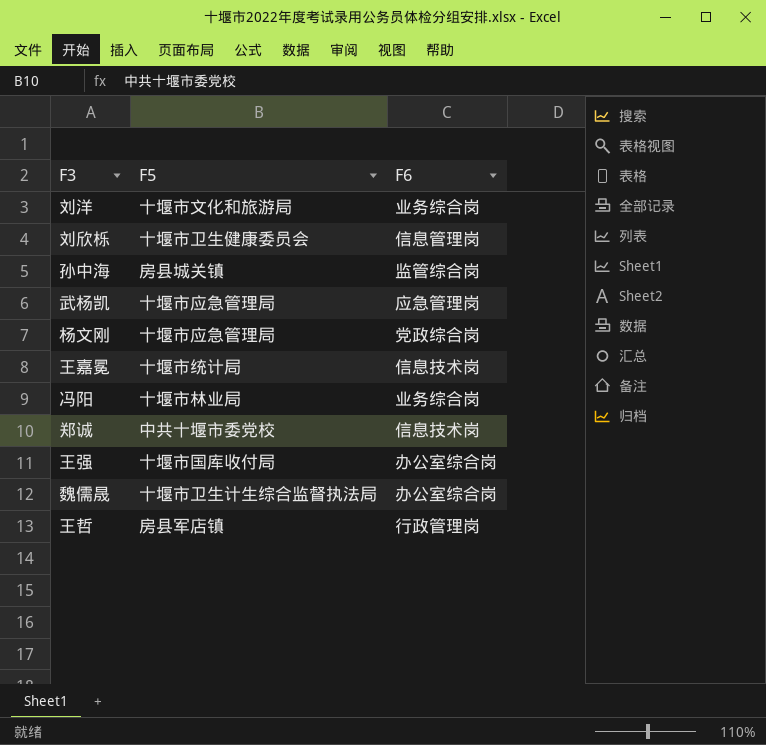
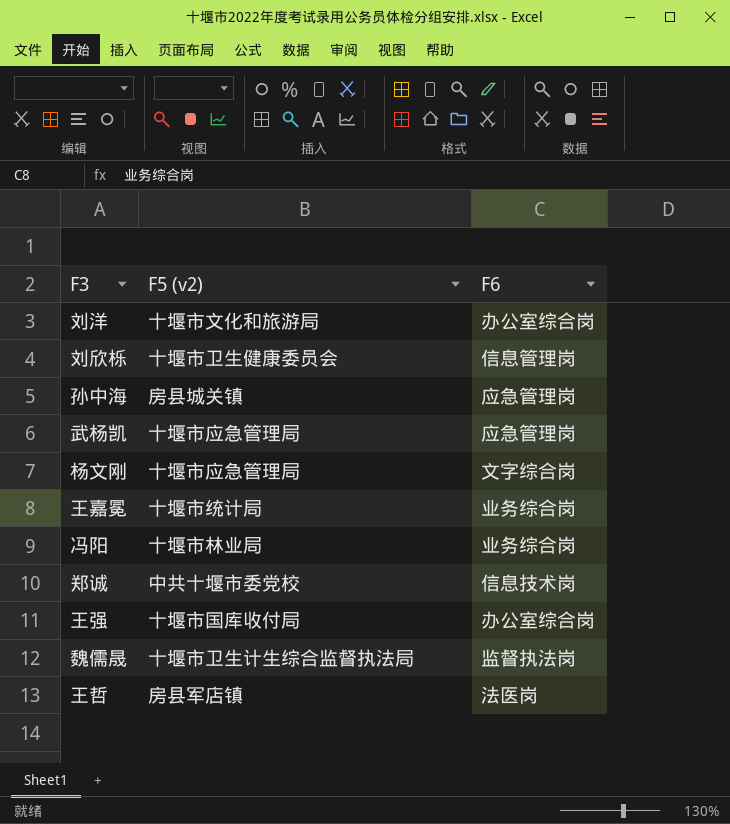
column name: F5 -> F5 (v2)
刘洋 | F6: 业务综合岗 -> 办公室综合岗
孙中海 | F6: 监管综合岗 -> 应急管理岗
杨文刚 | F6: 党政综合岗 -> 文字综合岗
王嘉冕 | F6: 信息技术岗 -> 业务综合岗
魏儒晟 | F6: 办公室综合岗 -> 监督执法岗
王哲 | F6: 行政管理岗 -> 法医岗

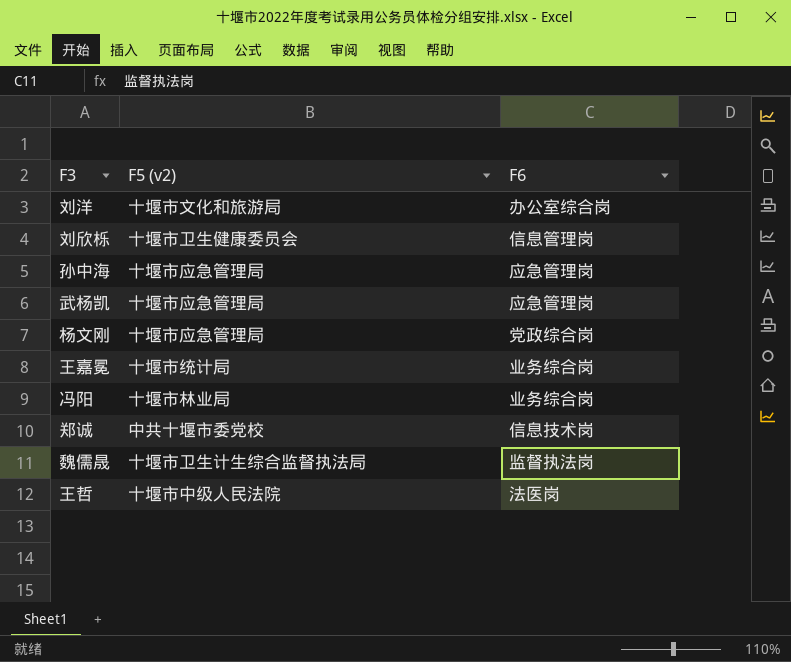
row 王强: 十堰市国库收付局 | 办公室综合岗 -> none
孙中海 | F5 (v2): 房县城关镇 -> 十堰市应急管理局
杨文刚 | F6: 文字综合岗 -> 党政综合岗
王哲 | F5 (v2): 房县军店镇 -> 十堰市中级人民法院

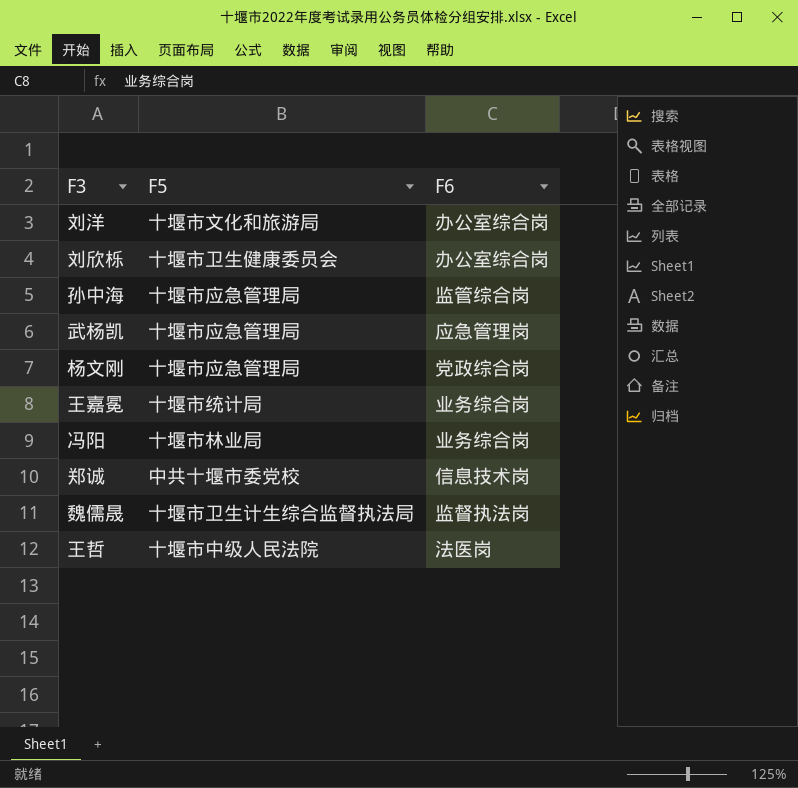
column name: F5 (v2) -> F5
刘欣栎 | F6: 信息管理岗 -> 办公室综合岗
孙中海 | F6: 应急管理岗 -> 监管综合岗

